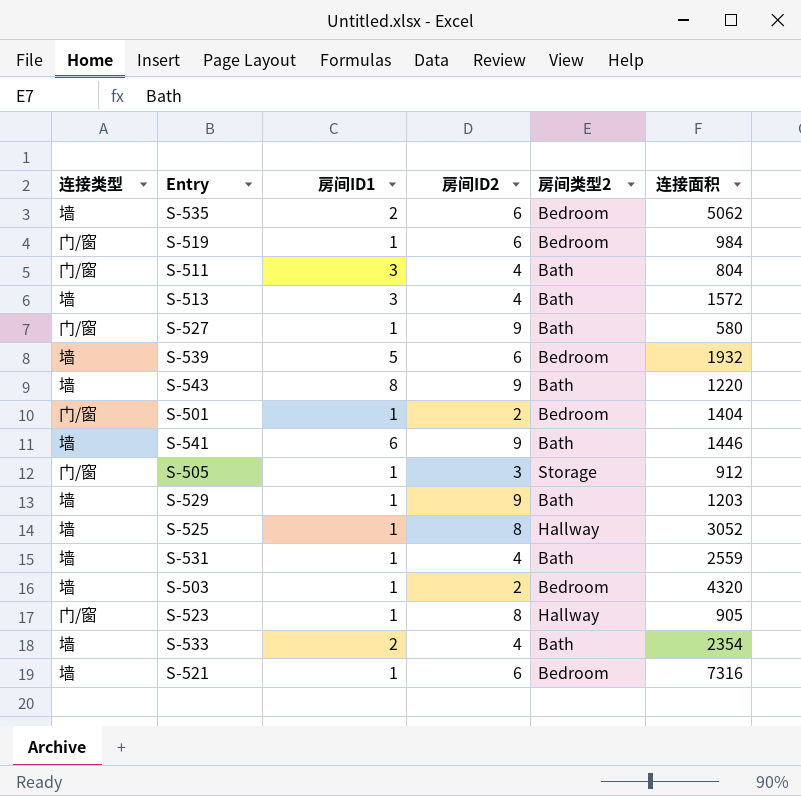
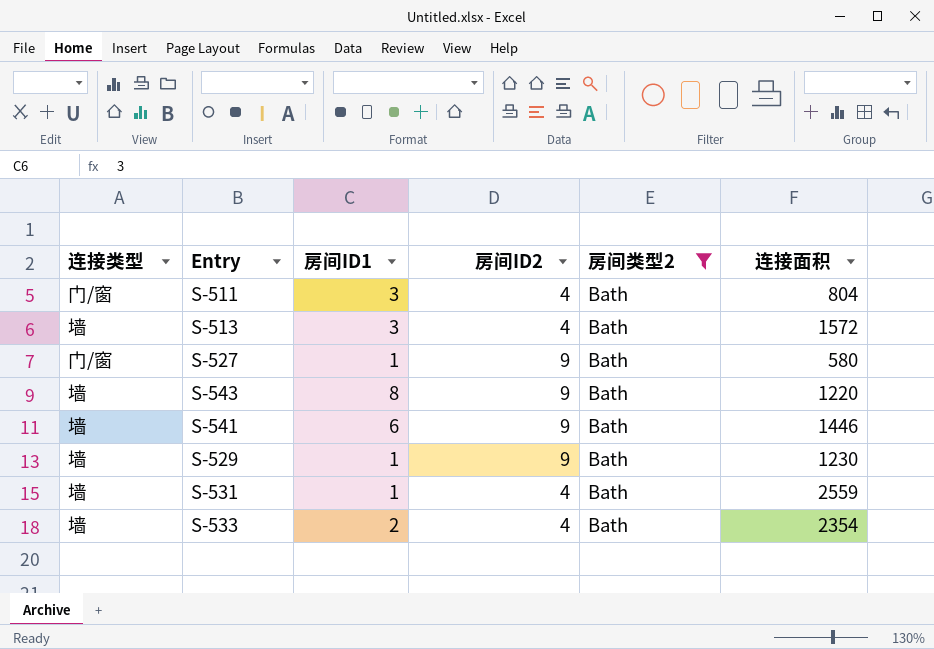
filter: none -> 房间类型2 = Bath
S-529 | 连接面积: 1203 -> 1230

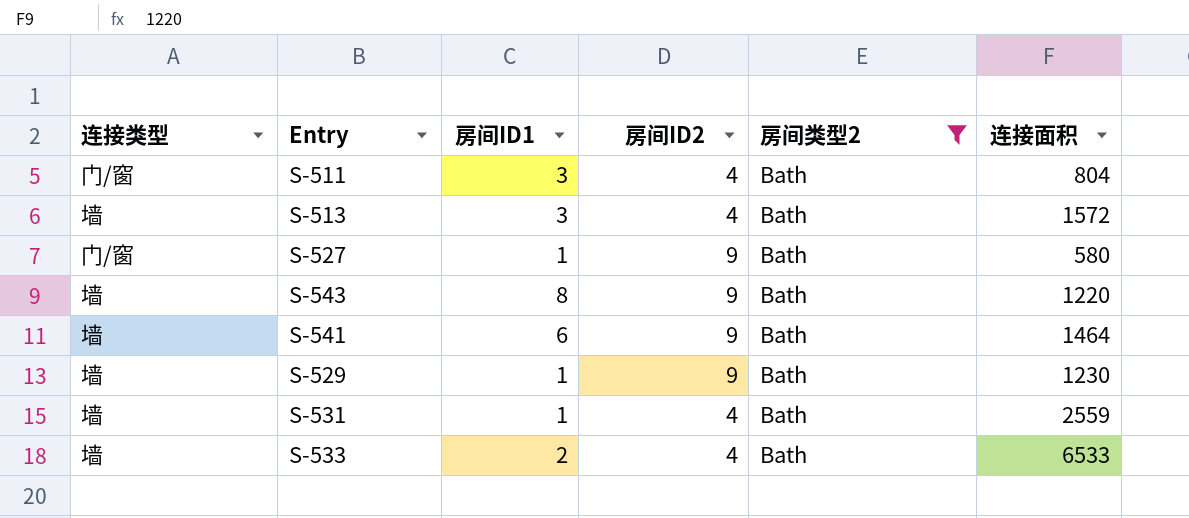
S-541 | 连接面积: 1446 -> 1464
S-533 | 连接面积: 2354 -> 6533

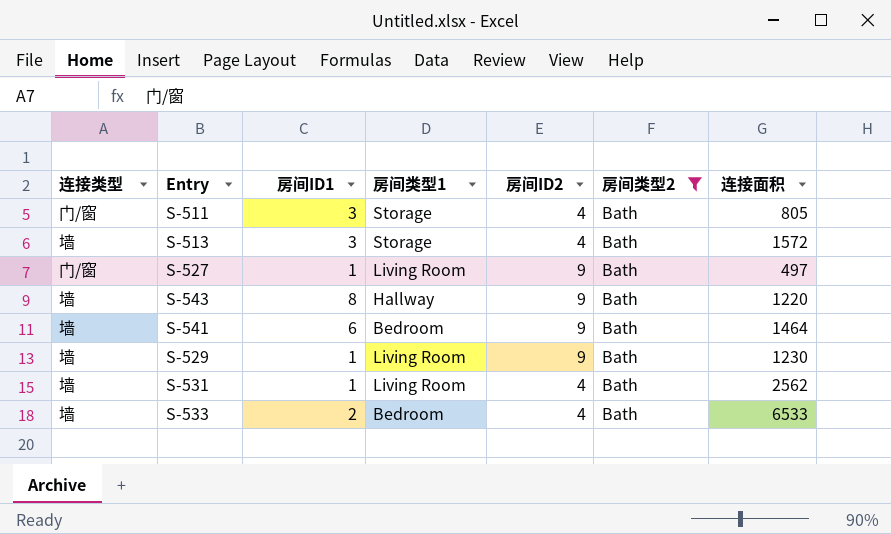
column 房间类型1 | position: none -> 4
S-511 | 连接面积: 804 -> 805
S-527 | 连接面积: 580 -> 497
S-531 | 连接面积: 2559 -> 2562

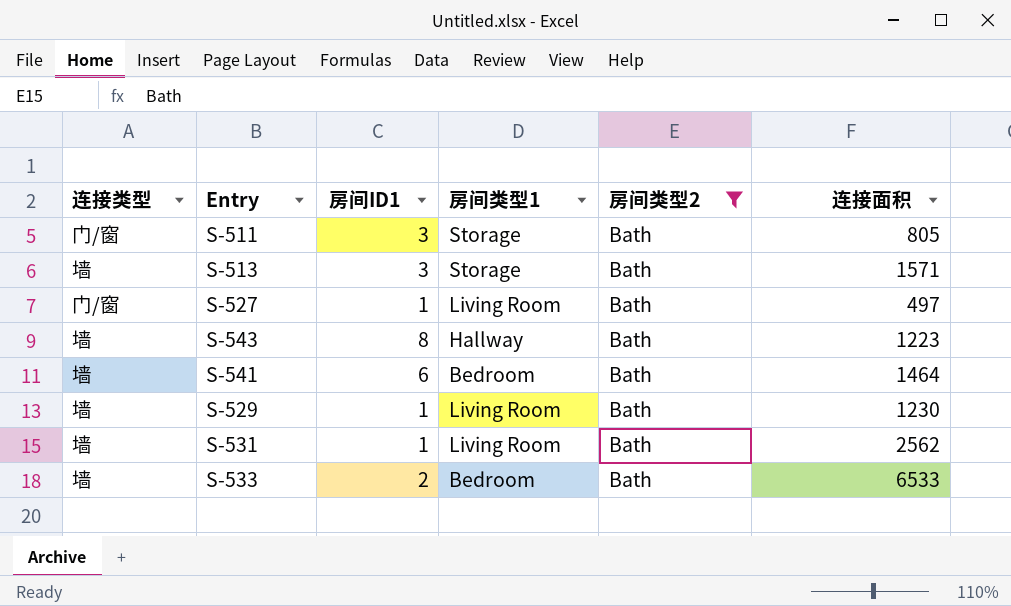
column 房间ID2 | position: 5 -> none
S-513 | 连接面积: 1572 -> 1571
S-543 | 连接面积: 1220 -> 1223

